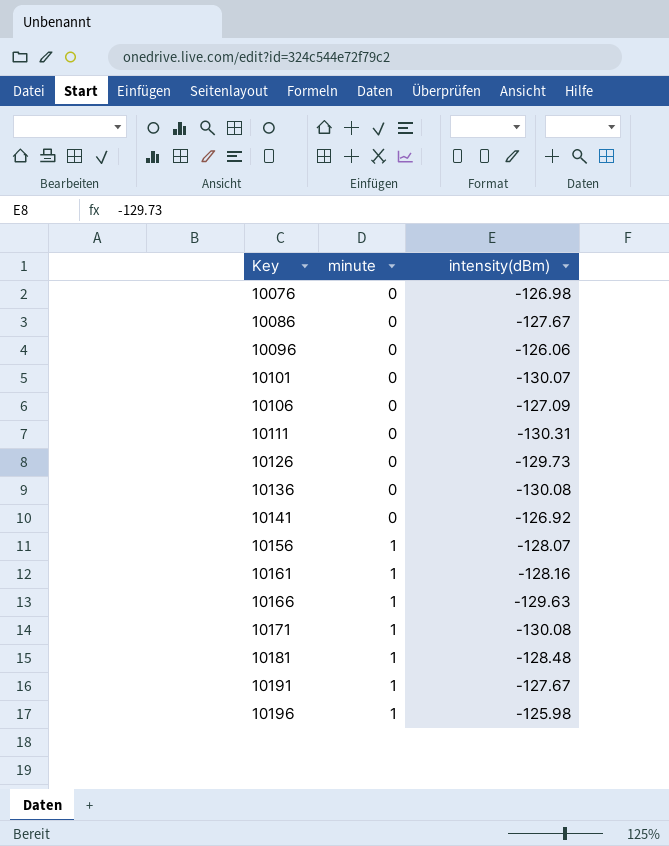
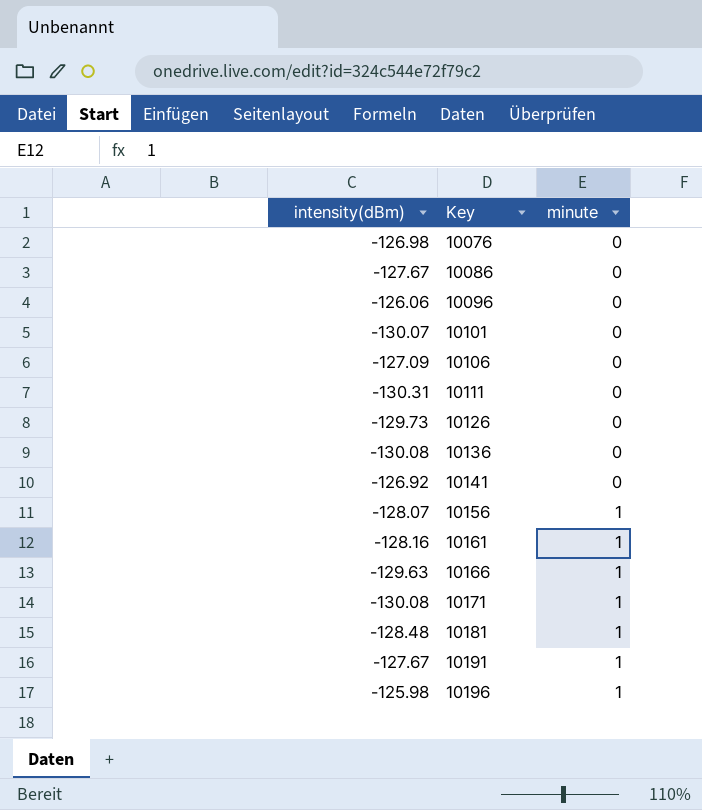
column intensity(dBm) | position: 3 -> 1

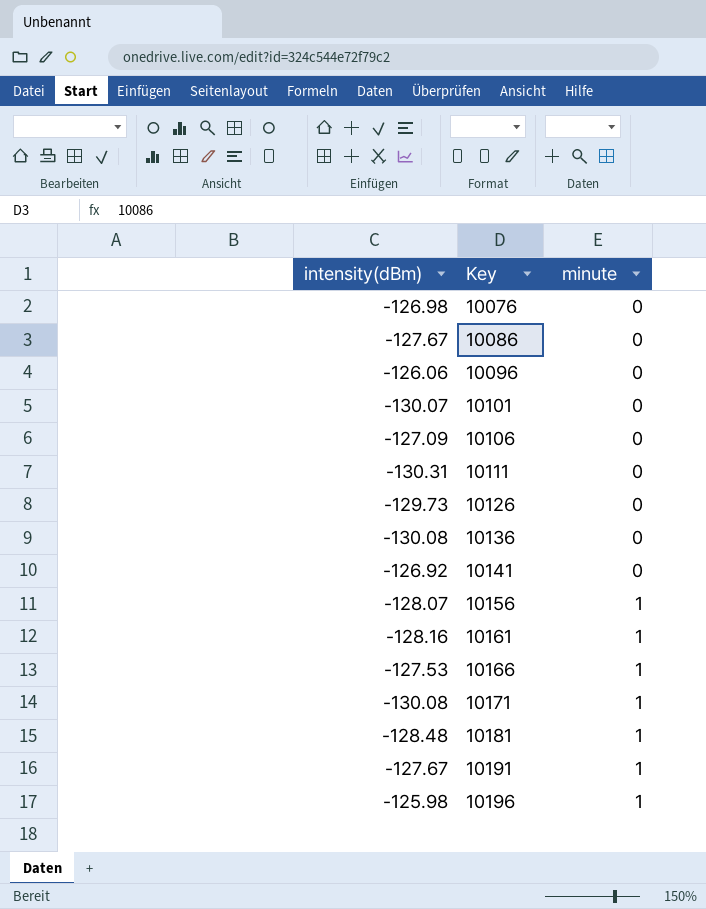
10166 | intensity(dBm): -129.63 -> -127.53

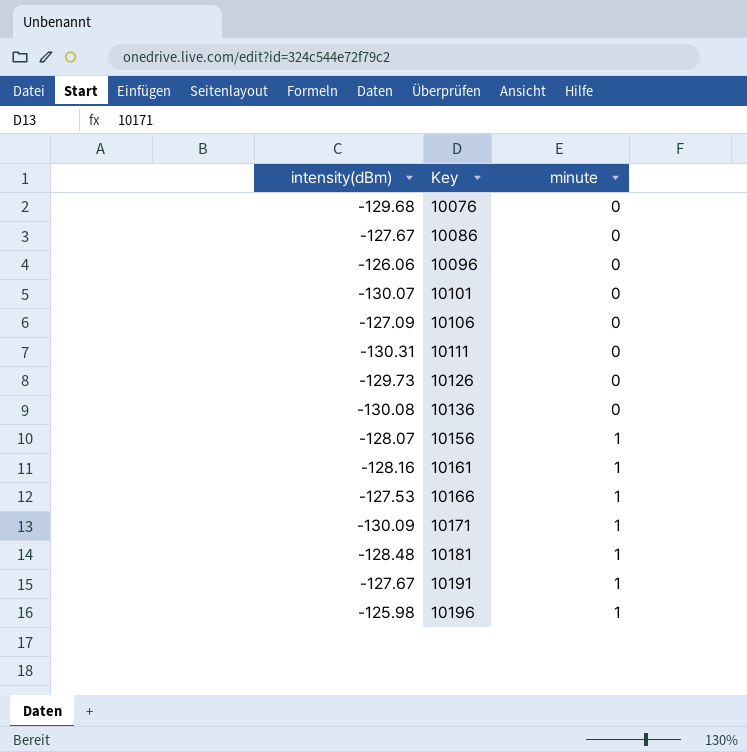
row 10141: -126.92 | 0 -> none
10076 | intensity(dBm): -126.98 -> -129.68
10171 | intensity(dBm): -130.08 -> -130.09

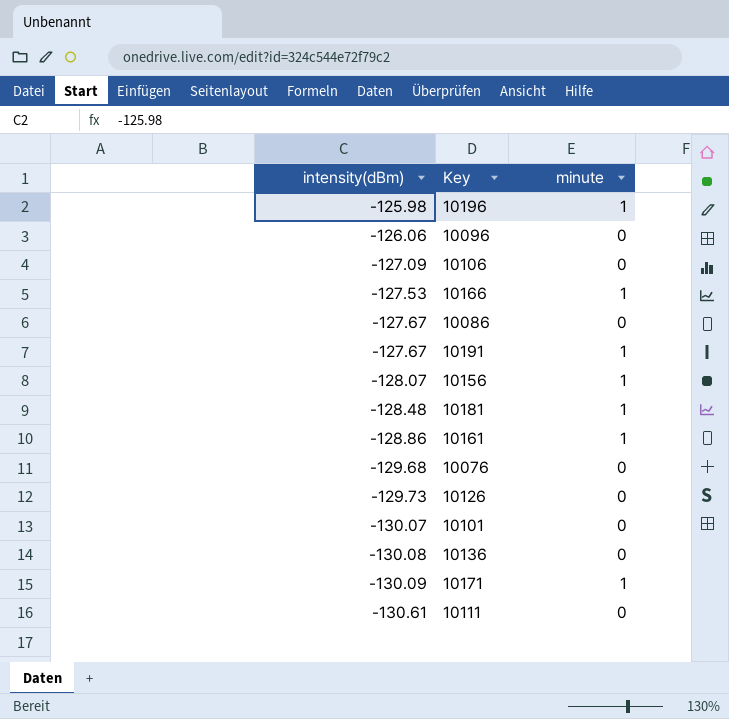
row order: Key ascending -> intensity(dBm) descending
10161 | intensity(dBm): -128.16 -> -128.86
10111 | intensity(dBm): -130.31 -> -130.61

